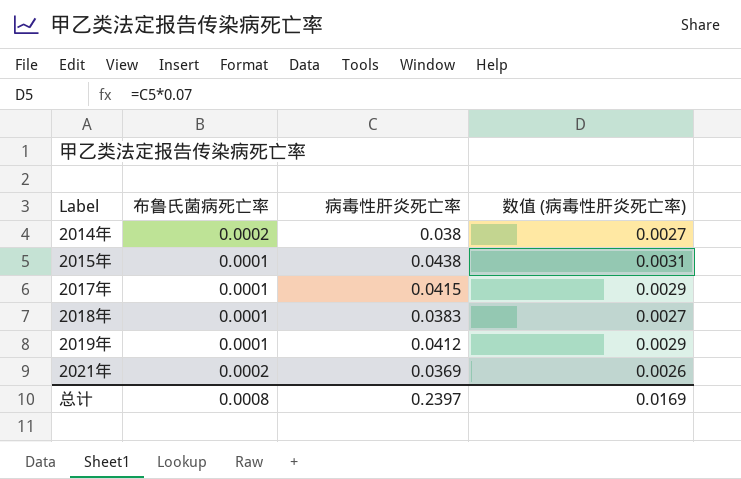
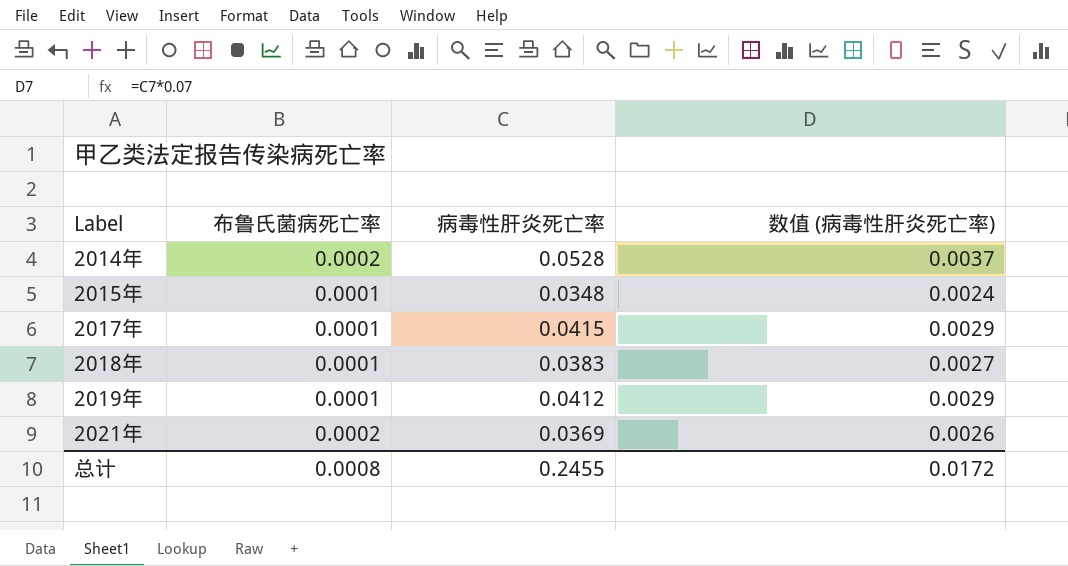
2014年 | 病毒性肝炎死亡率: 0.038 -> 0.0528
2014年 | 数值 (病毒性肝炎死亡率): 0.0027 -> 0.0037
2015年 | 病毒性肝炎死亡率: 0.0438 -> 0.0348
2015年 | 数值 (病毒性肝炎死亡率): 0.0031 -> 0.0024
总计 | 病毒性肝炎死亡率: 0.2397 -> 0.2455
总计 | 数值 (病毒性肝炎死亡率): 0.0169 -> 0.0172

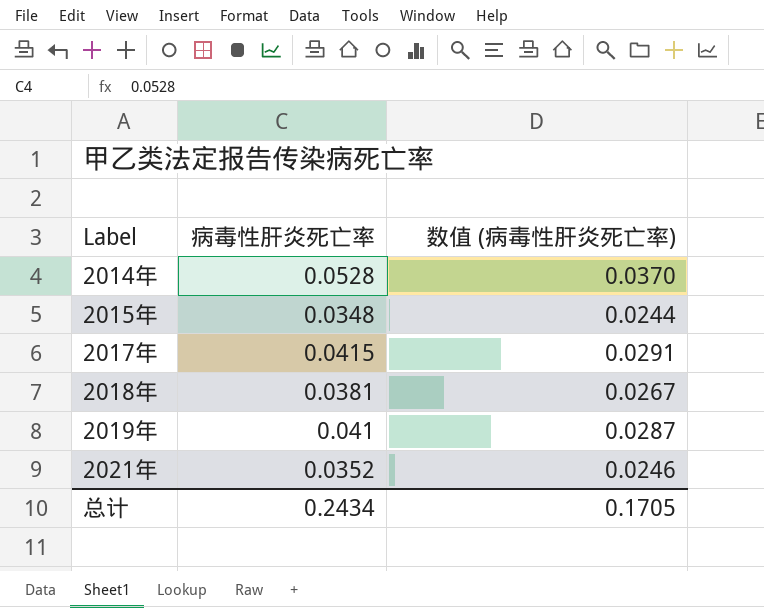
column 布鲁氏菌病死亡率 | position: 2 -> none
column 数值 (病毒性肝炎死亡率) | formula: [病毒性肝炎死亡率] * 0.07 -> [病毒性肝炎死亡率] * 0.7
2018年 | 病毒性肝炎死亡率: 0.0383 -> 0.0381
2019年 | 病毒性肝炎死亡率: 0.0412 -> 0.041
2021年 | 病毒性肝炎死亡率: 0.0369 -> 0.0352
总计 | 病毒性肝炎死亡率: 0.2455 -> 0.2434
总计 | 数值 (病毒性肝炎死亡率): 0.0172 -> 0.1705

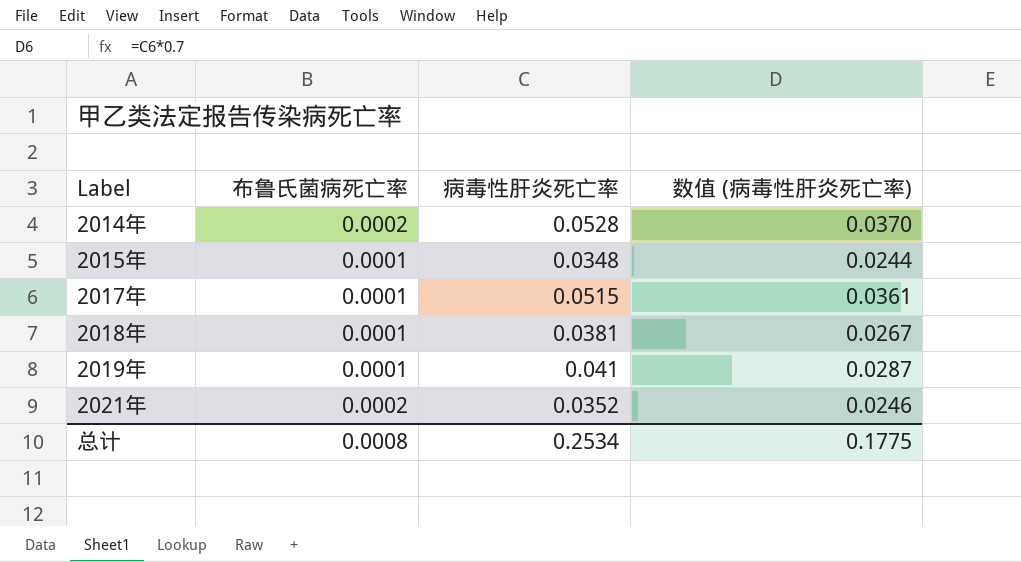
column 布鲁氏菌病死亡率 | position: none -> 2
2017年 | 病毒性肝炎死亡率: 0.0415 -> 0.0515
2017年 | 数值 (病毒性肝炎死亡率): 0.0291 -> 0.0361
总计 | 病毒性肝炎死亡率: 0.2434 -> 0.2534
总计 | 数值 (病毒性肝炎死亡率): 0.1705 -> 0.1775

